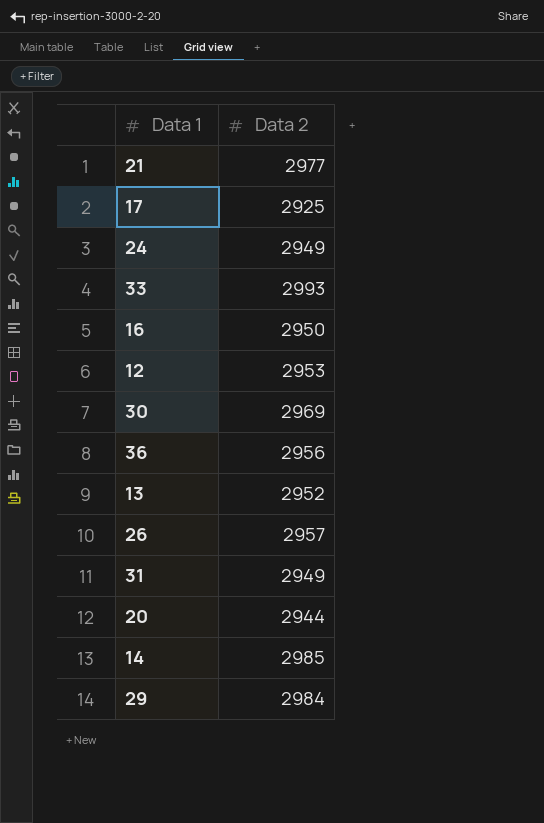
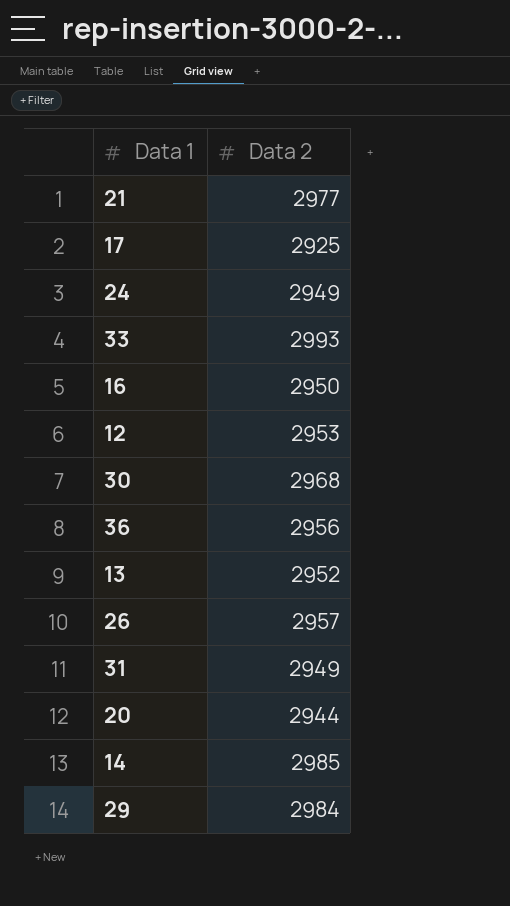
30 | Data 2: 2969 -> 2968

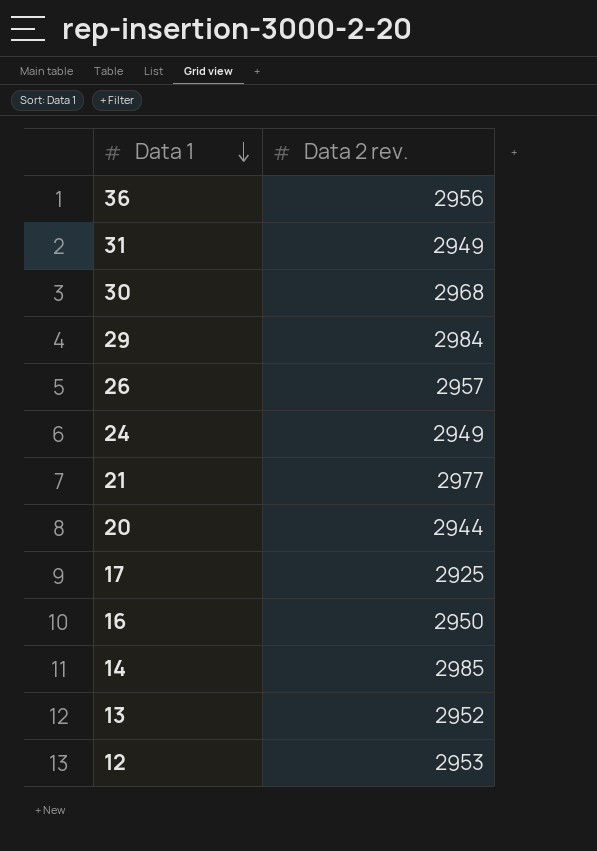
row order: none -> Data 1 descending
column name: Data 2 -> Data 2 rev.
row 33: 2993 -> none

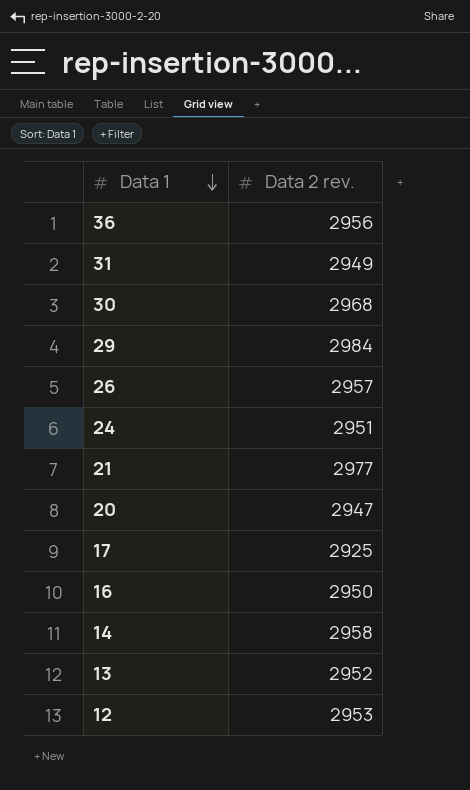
24 | Data 2 rev.: 2949 -> 2951
20 | Data 2 rev.: 2944 -> 2947
14 | Data 2 rev.: 2985 -> 2958

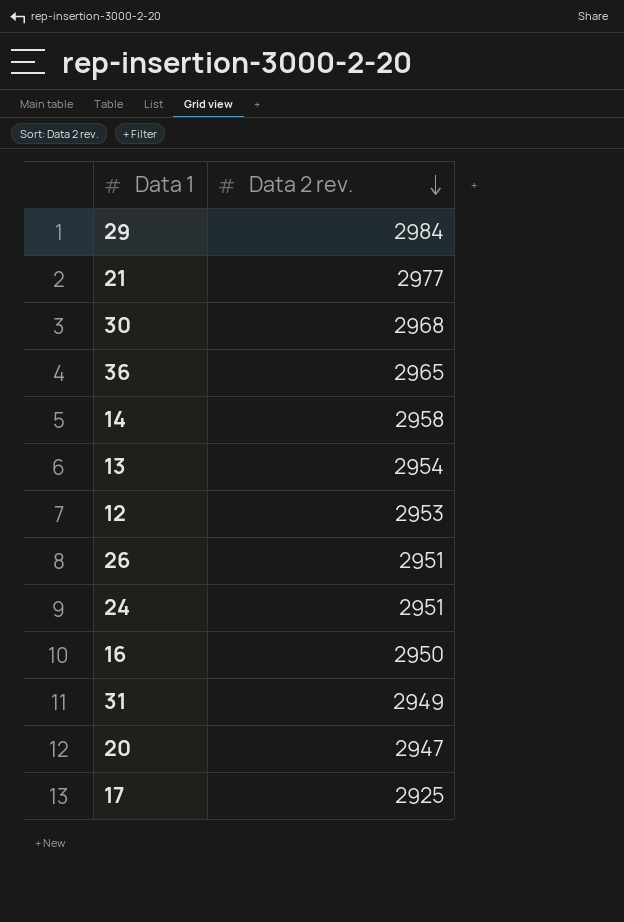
row order: Data 1 descending -> Data 2 rev. descending
36 | Data 2 rev.: 2956 -> 2965
13 | Data 2 rev.: 2952 -> 2954
26 | Data 2 rev.: 2957 -> 2951

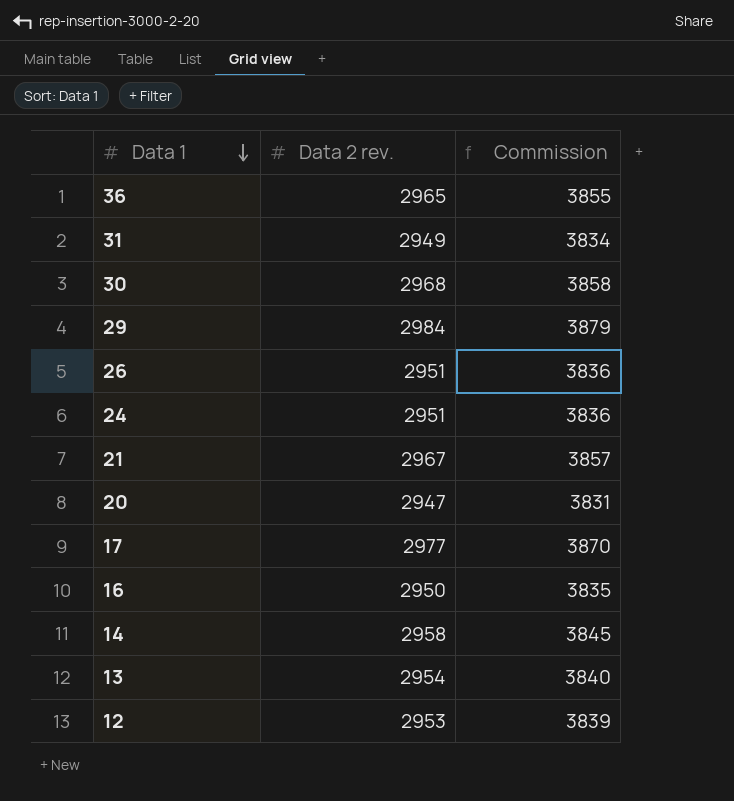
row order: Data 2 rev. descending -> Data 1 descending
column Commission | formula: none -> [Data 2 rev.] * 1.3
21 | Data 2 rev.: 2977 -> 2967
17 | Data 2 rev.: 2925 -> 2977

